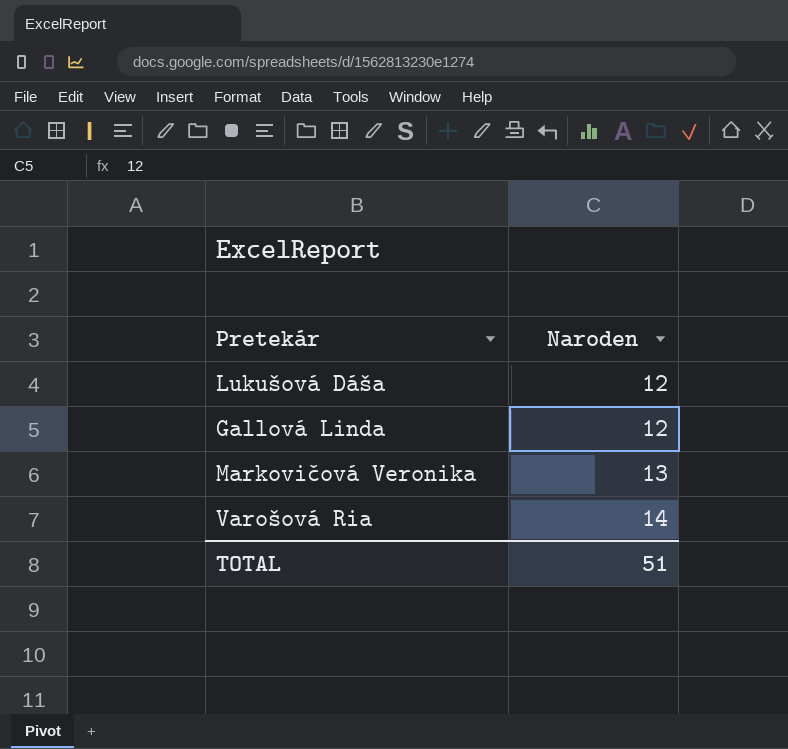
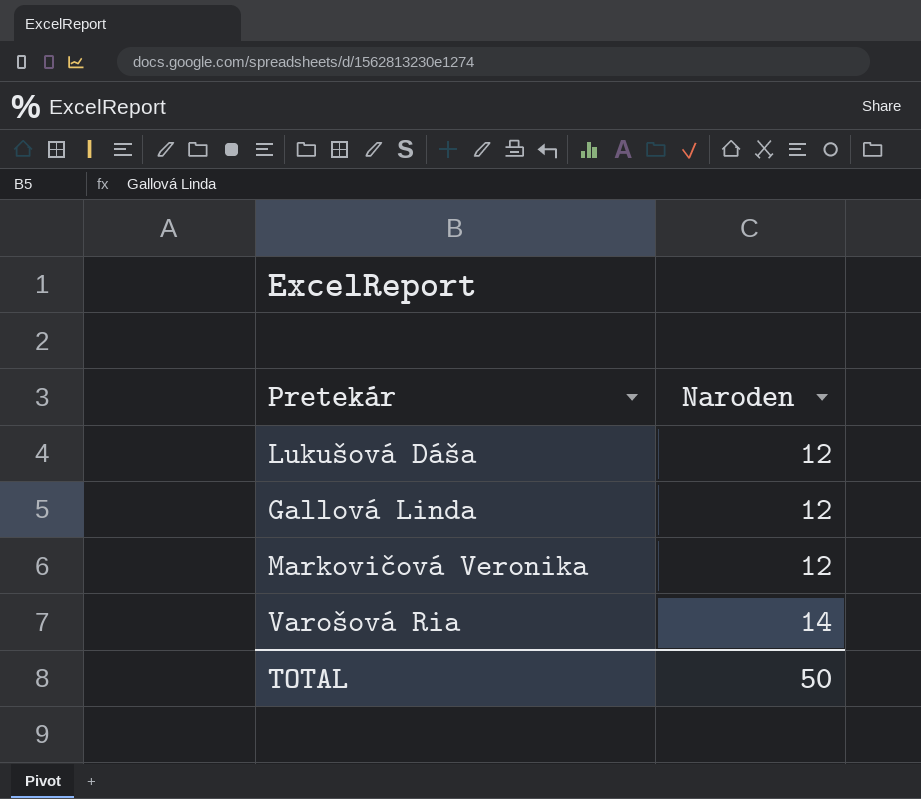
Markovičová Veronika | Naroden: 13 -> 12
TOTAL | Naroden: 51 -> 50

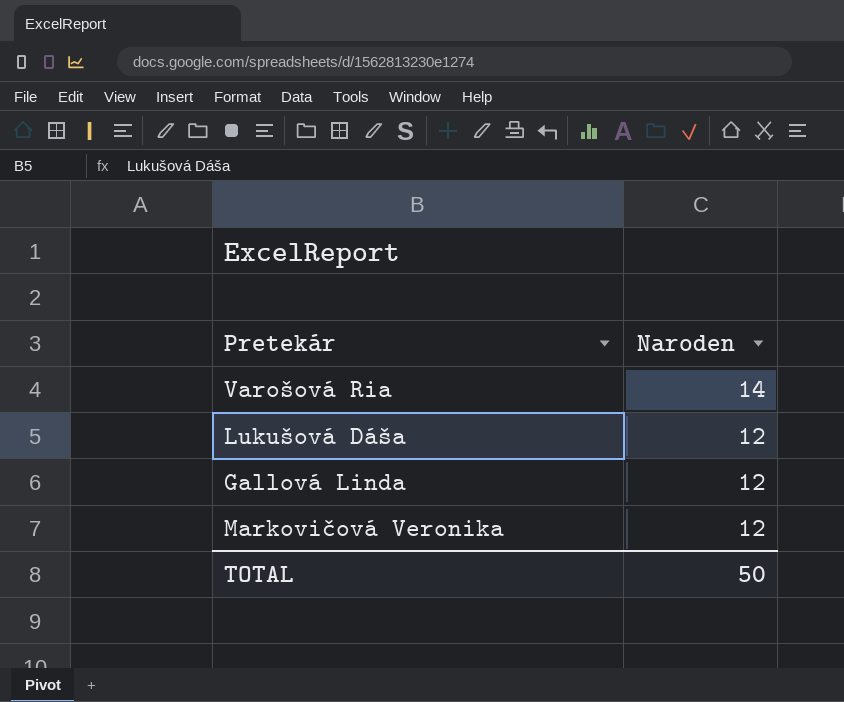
row order: Naroden ascending -> Naroden descending

